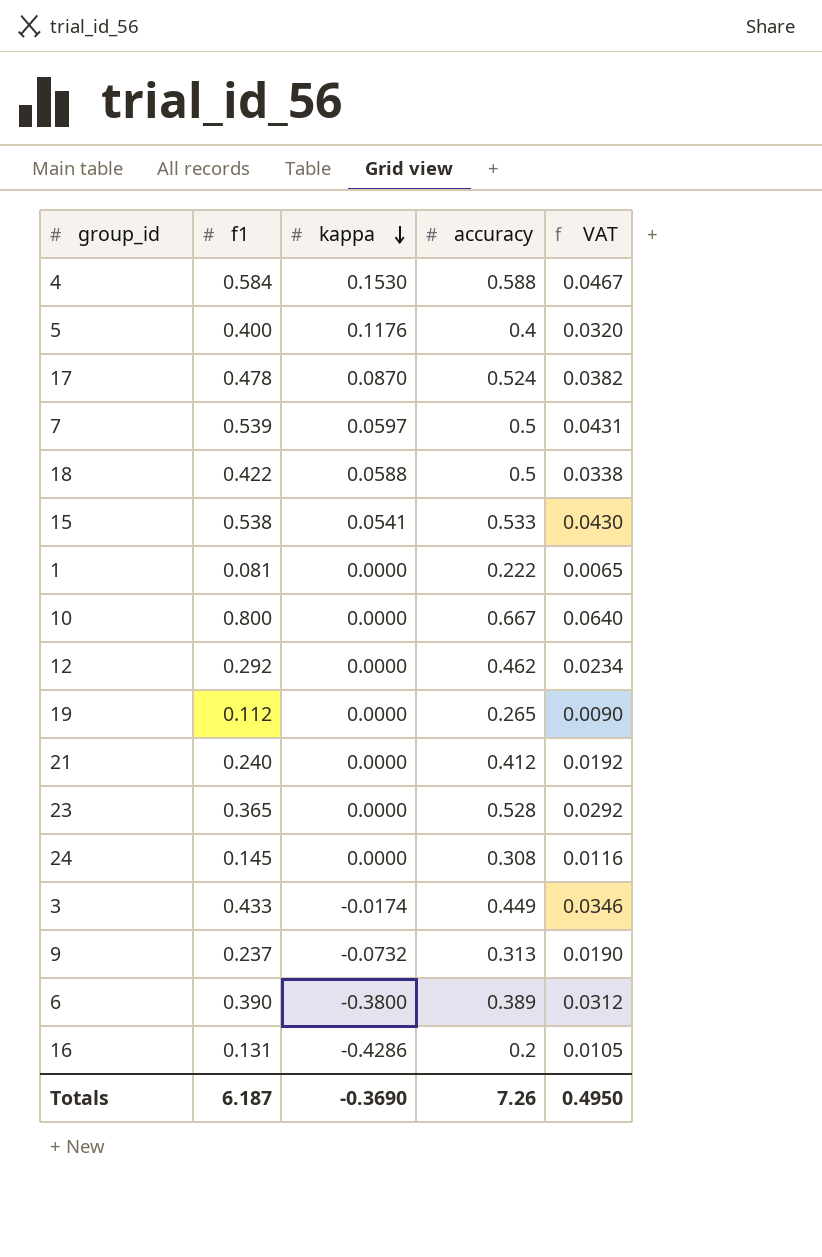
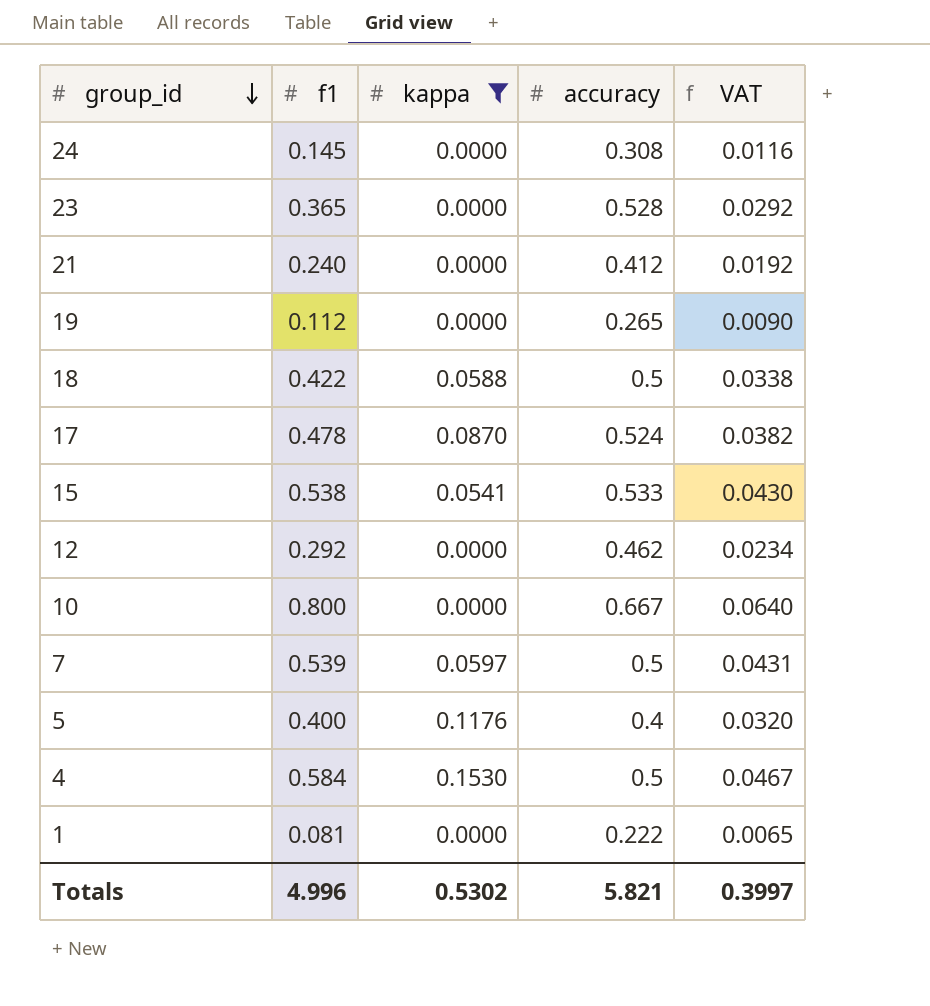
filter: none -> kappa >= 0.0000
row order: kappa descending -> group_id descending
4 | accuracy: 0.588 -> 0.5
Totals | f1: 6.187 -> 4.996
Totals | kappa: -0.3690 -> 0.5302
Totals | accuracy: 7.26 -> 5.821
Totals | VAT: 0.4950 -> 0.3997

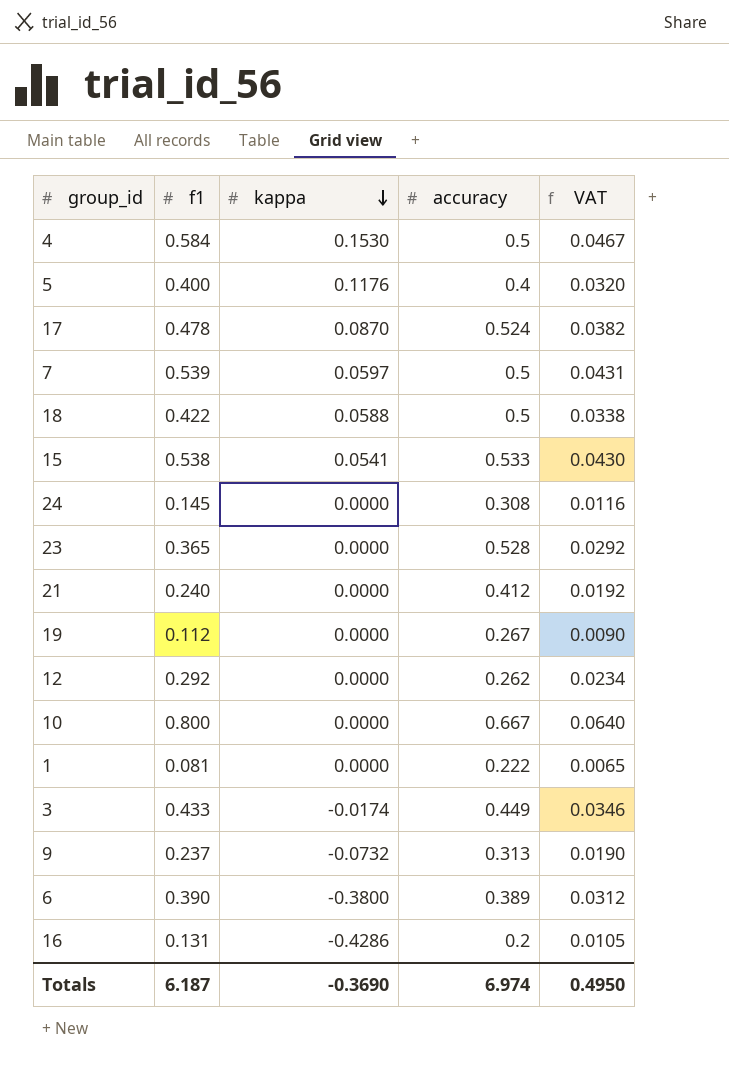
filter: kappa >= 0.0000 -> none
row order: group_id descending -> kappa descending
19 | accuracy: 0.265 -> 0.267
12 | accuracy: 0.462 -> 0.262
Totals | f1: 4.996 -> 6.187
Totals | kappa: 0.5302 -> -0.3690
Totals | accuracy: 5.821 -> 6.974
Totals | VAT: 0.3997 -> 0.4950

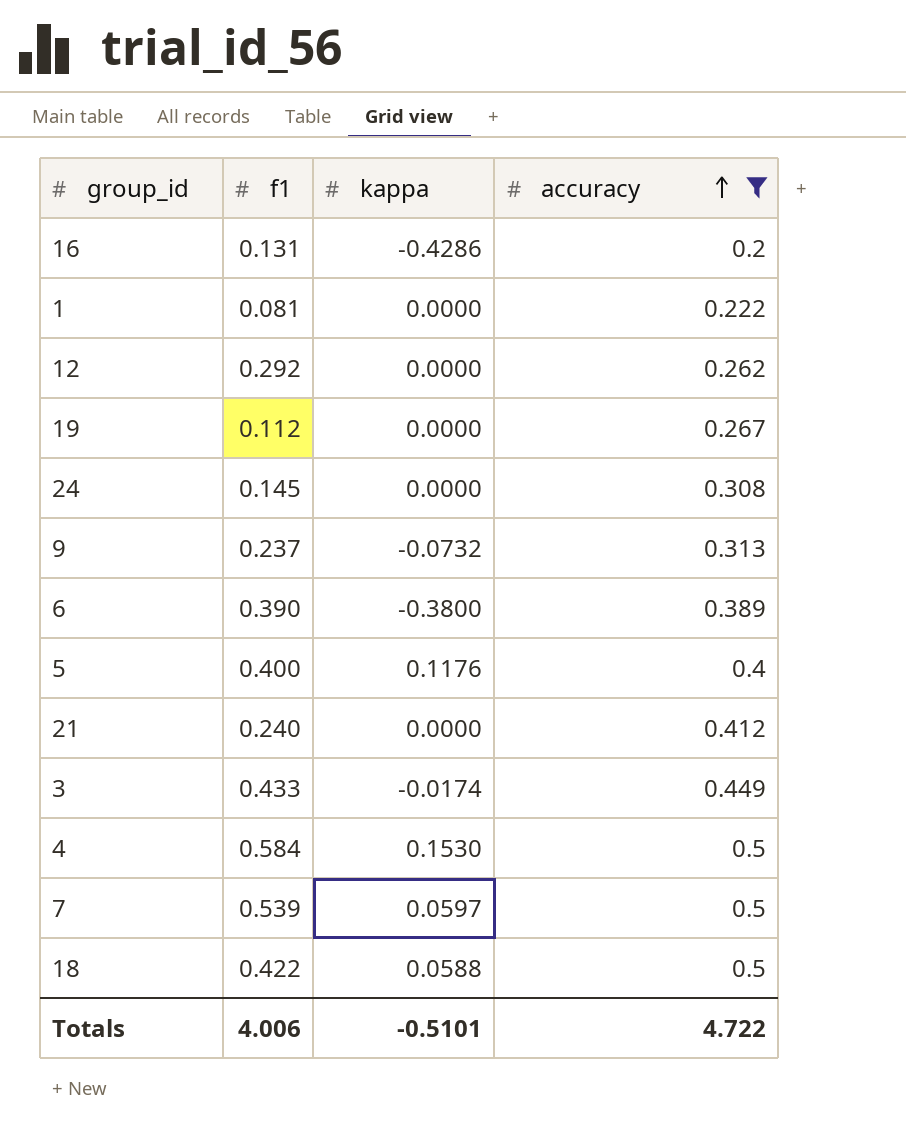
filter: none -> accuracy <= 0.5
row order: kappa descending -> accuracy ascending
column VAT | formula: [f1] * 0.08 -> none
Totals | f1: 6.187 -> 4.006
Totals | kappa: -0.3690 -> -0.5101
Totals | accuracy: 6.974 -> 4.722

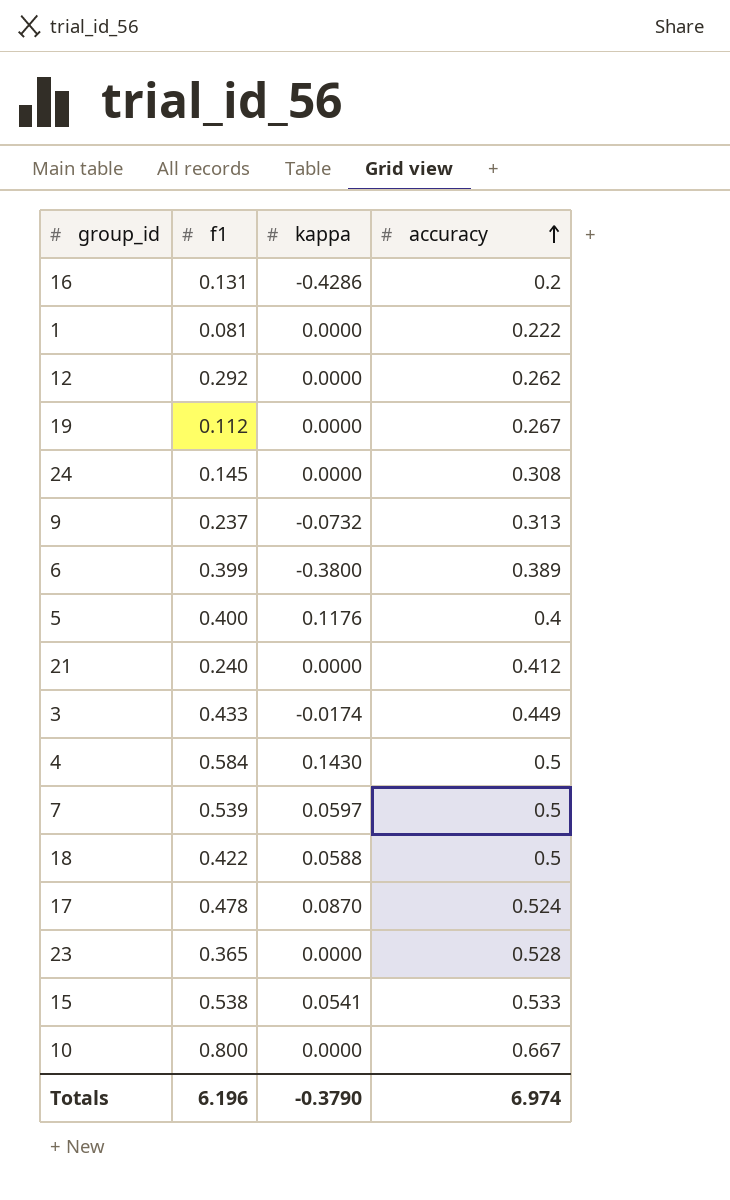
filter: accuracy <= 0.5 -> none
6 | f1: 0.390 -> 0.399
4 | kappa: 0.1530 -> 0.1430
Totals | f1: 4.006 -> 6.196
Totals | kappa: -0.5101 -> -0.3790
Totals | accuracy: 4.722 -> 6.974

